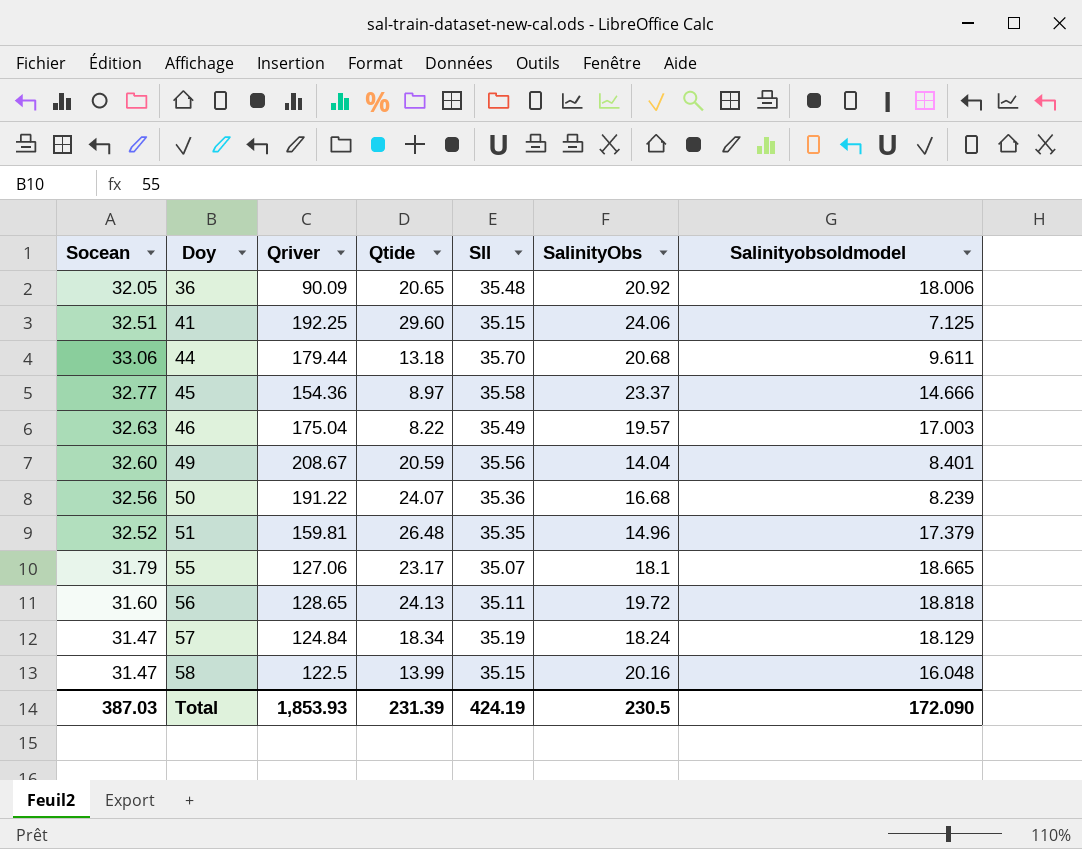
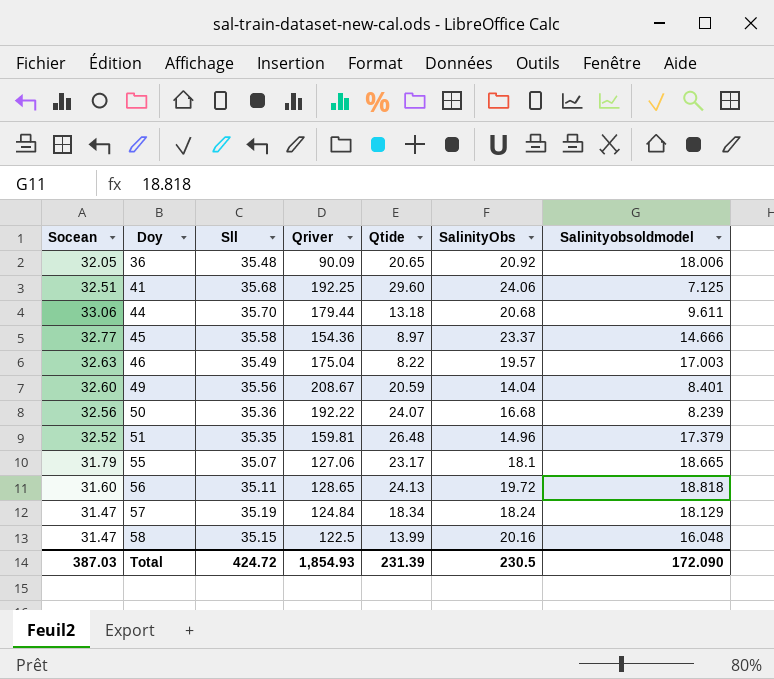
column Sll | position: 5 -> 3
41 | Sll: 35.15 -> 35.68
50 | Qriver: 191.22 -> 192.22
Total | Sll: 424.19 -> 424.72
Total | Qriver: 1,853.93 -> 1,854.93

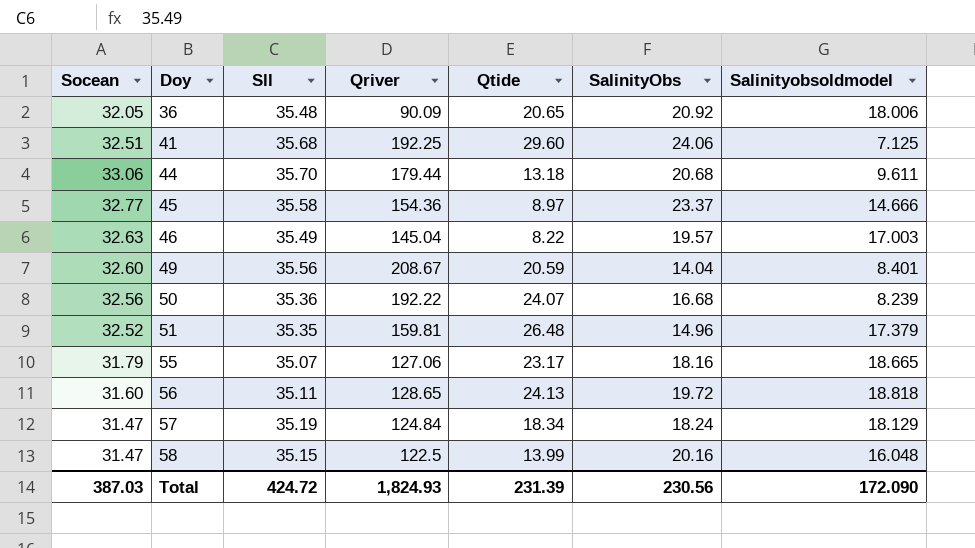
46 | Qriver: 175.04 -> 145.04
55 | SalinityObs: 18.1 -> 18.16
Total | Qriver: 1,854.93 -> 1,824.93
Total | SalinityObs: 230.5 -> 230.56

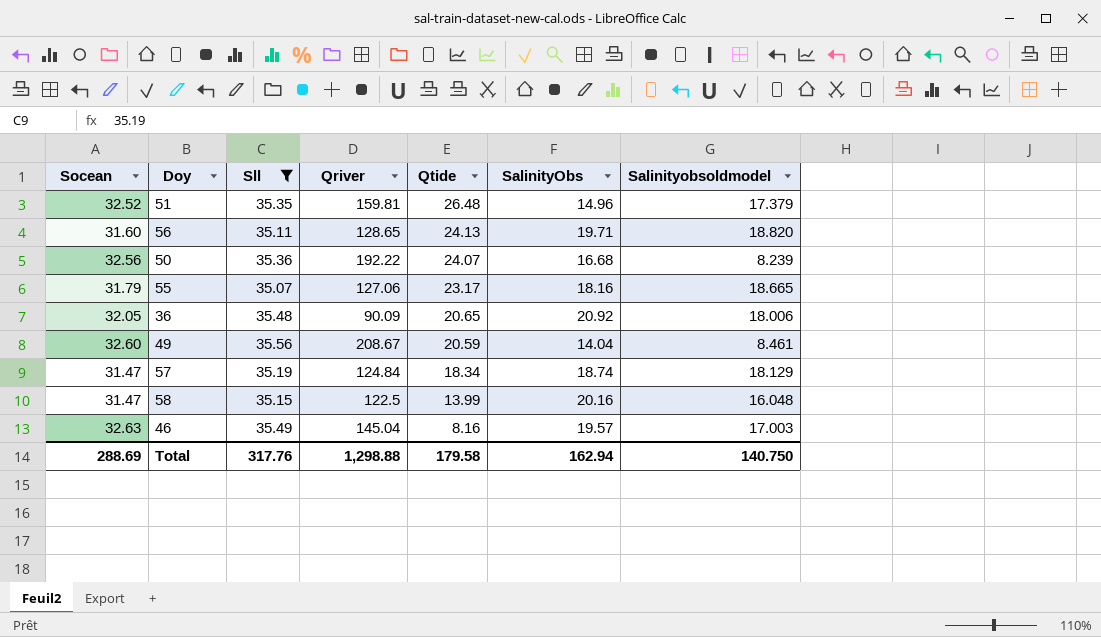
filter: none -> Sll <= 35.56
row order: Doy ascending -> Qtide descending
56 | SalinityObs: 19.72 -> 19.71
56 | Salinityobsoldmodel: 18.818 -> 18.820
49 | Salinityobsoldmodel: 8.401 -> 8.461
57 | SalinityObs: 18.24 -> 18.74
46 | Qtide: 8.22 -> 8.16
Total | Socean: 387.03 -> 288.69
Total | Sll: 424.72 -> 317.76
Total | Qriver: 1,824.93 -> 1,298.88
Total | Qtide: 231.39 -> 179.58
Total | SalinityObs: 230.56 -> 162.94
Total | Salinityobsoldmodel: 172.090 -> 140.750

